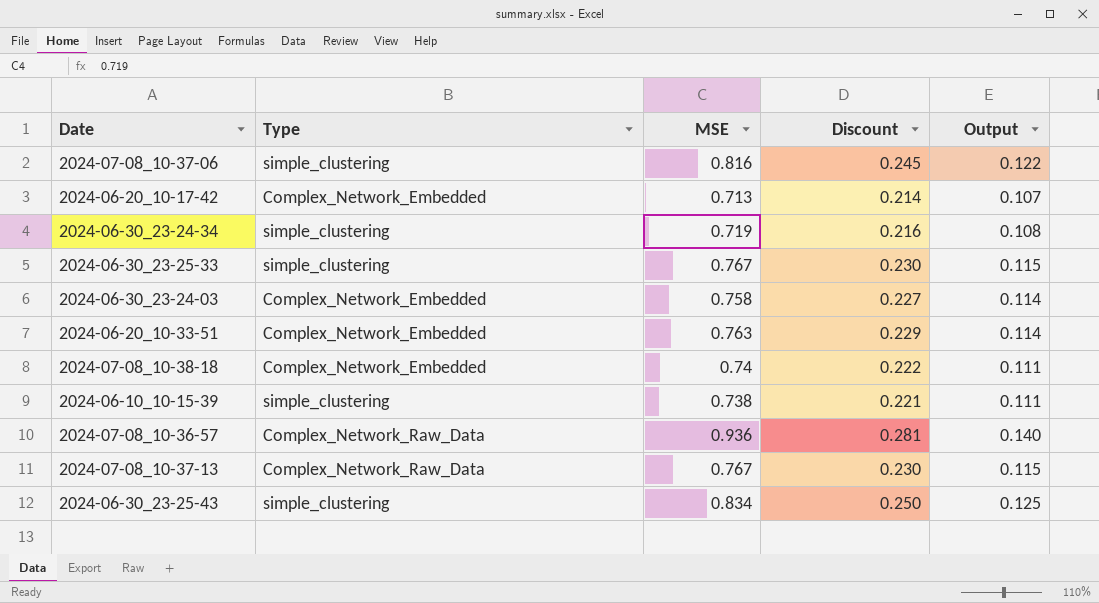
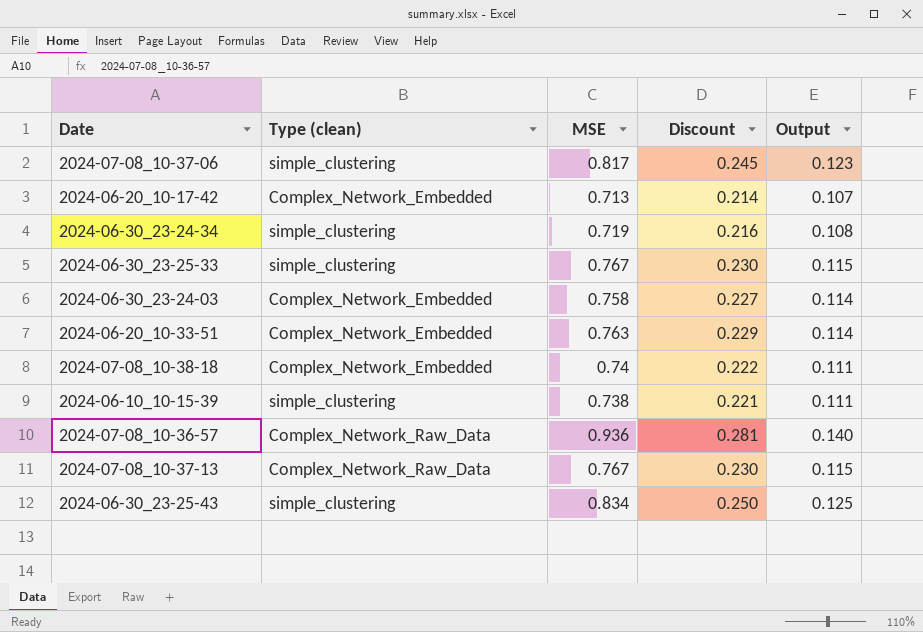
column name: Type -> Type (clean)
2024-07-08_10-37-06 | MSE: 0.816 -> 0.817
2024-07-08_10-37-06 | Output: 0.122 -> 0.123

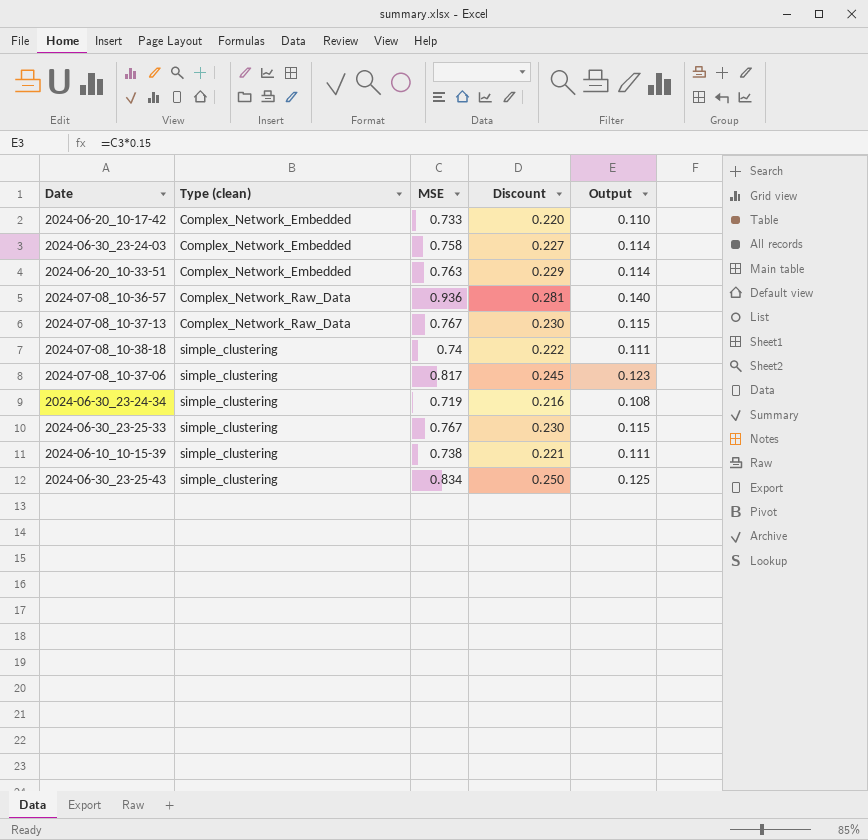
row order: none -> Type (clean) ascending
2024-06-20_10-17-42 | MSE: 0.713 -> 0.733
2024-06-20_10-17-42 | Discount: 0.214 -> 0.220
2024-06-20_10-17-42 | Output: 0.107 -> 0.110
2024-07-08_10-38-18 | Type (clean): Complex_Network_Embedded -> simple_clustering

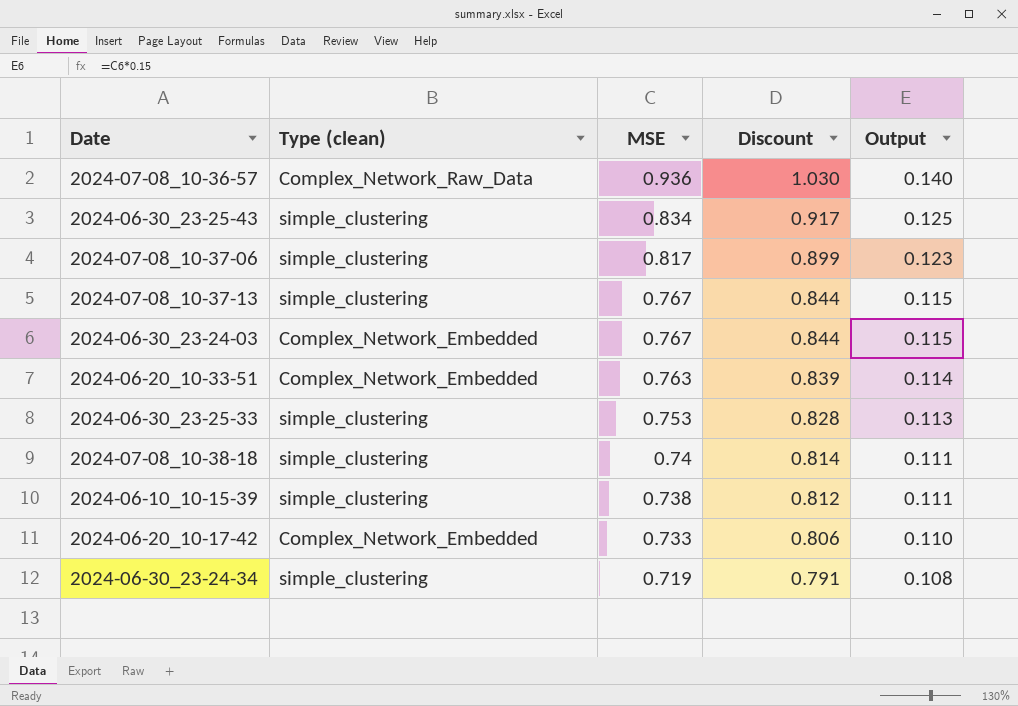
row order: Type (clean) ascending -> MSE descending
column Discount | formula: [MSE] * 0.3 -> [MSE] * 1.1
2024-07-08_10-37-13 | Type (clean): Complex_Network_Raw_Data -> simple_clustering
2024-06-30_23-24-03 | MSE: 0.758 -> 0.767
2024-06-30_23-24-03 | Output: 0.114 -> 0.115
2024-06-30_23-25-33 | MSE: 0.767 -> 0.753
2024-06-30_23-25-33 | Output: 0.115 -> 0.113

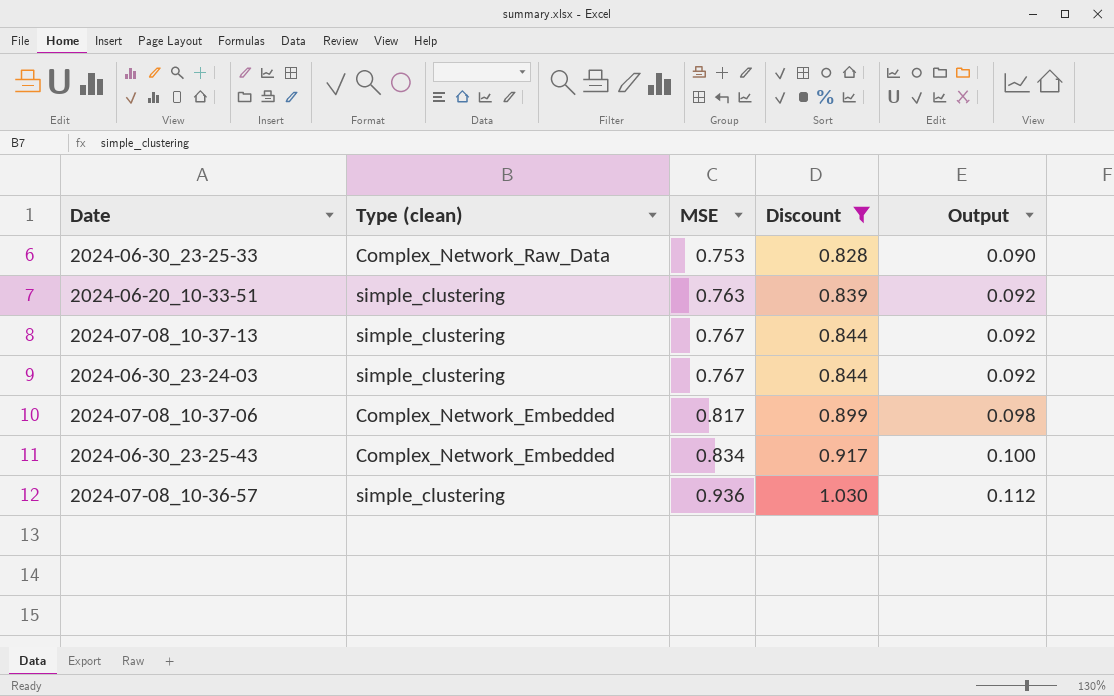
filter: none -> Discount >= 0.828
row order: MSE descending -> MSE ascending
column Output | formula: [MSE] * 0.15 -> [MSE] * 0.12
2024-06-30_23-25-33 | Type (clean): simple_clustering -> Complex_Network_Raw_Data
2024-06-20_10-33-51 | Type (clean): Complex_Network_Embedded -> simple_clustering
2024-06-30_23-24-03 | Type (clean): Complex_Network_Embedded -> simple_clustering
2024-07-08_10-37-06 | Type (clean): simple_clustering -> Complex_Network_Embedded
2024-06-30_23-25-43 | Type (clean): simple_clustering -> Complex_Network_Embedded
2024-07-08_10-36-57 | Type (clean): Complex_Network_Raw_Data -> simple_clustering

